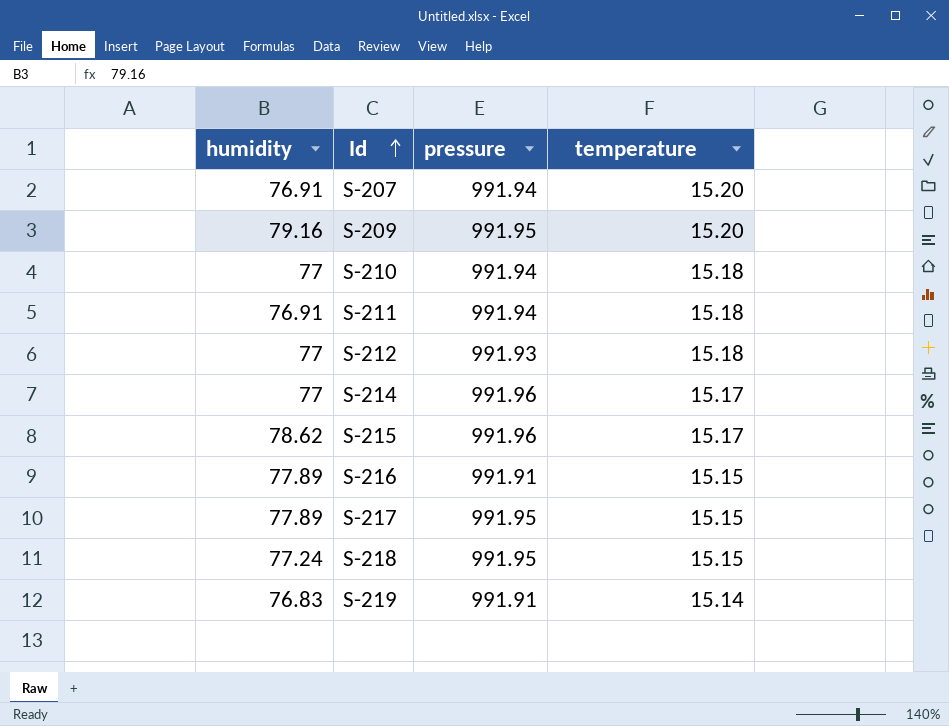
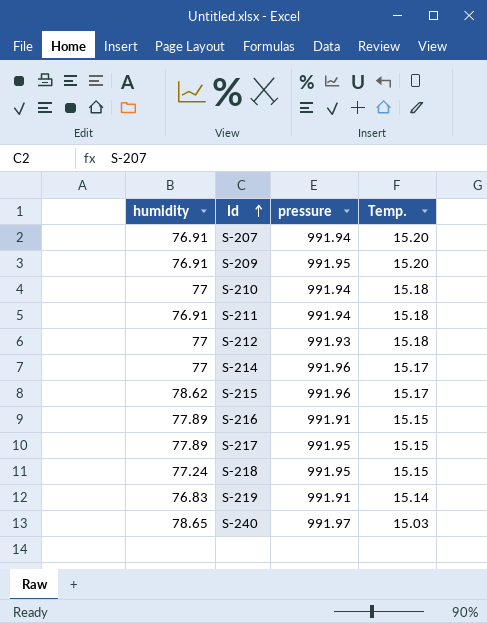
column name: temperature -> Temp.
S-209 | humidity: 79.16 -> 76.91
row S-240: none -> 78.65 | 991.97 | 15.03

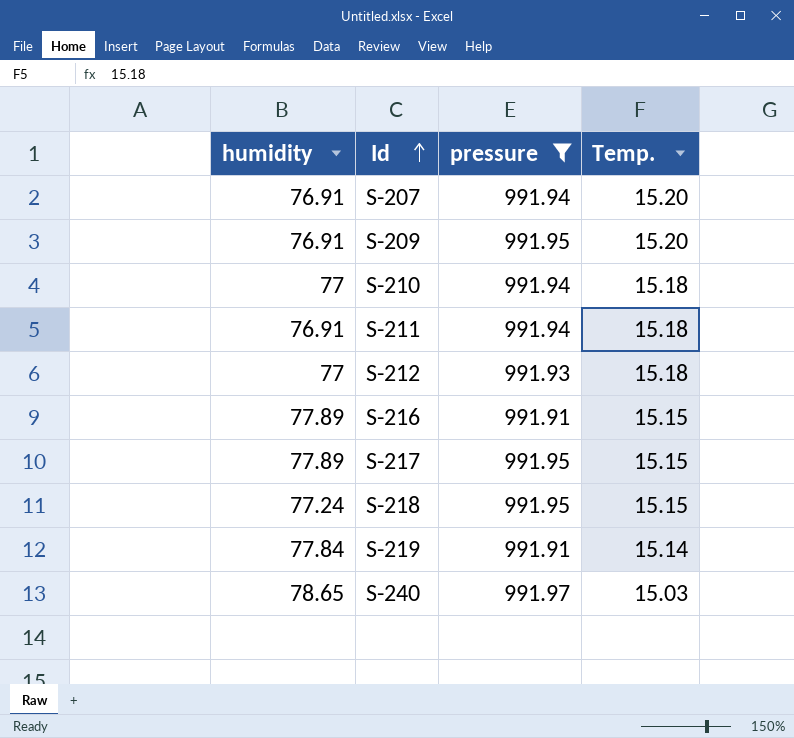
filter: none -> pressure != 991.96
S-219 | humidity: 76.83 -> 77.84

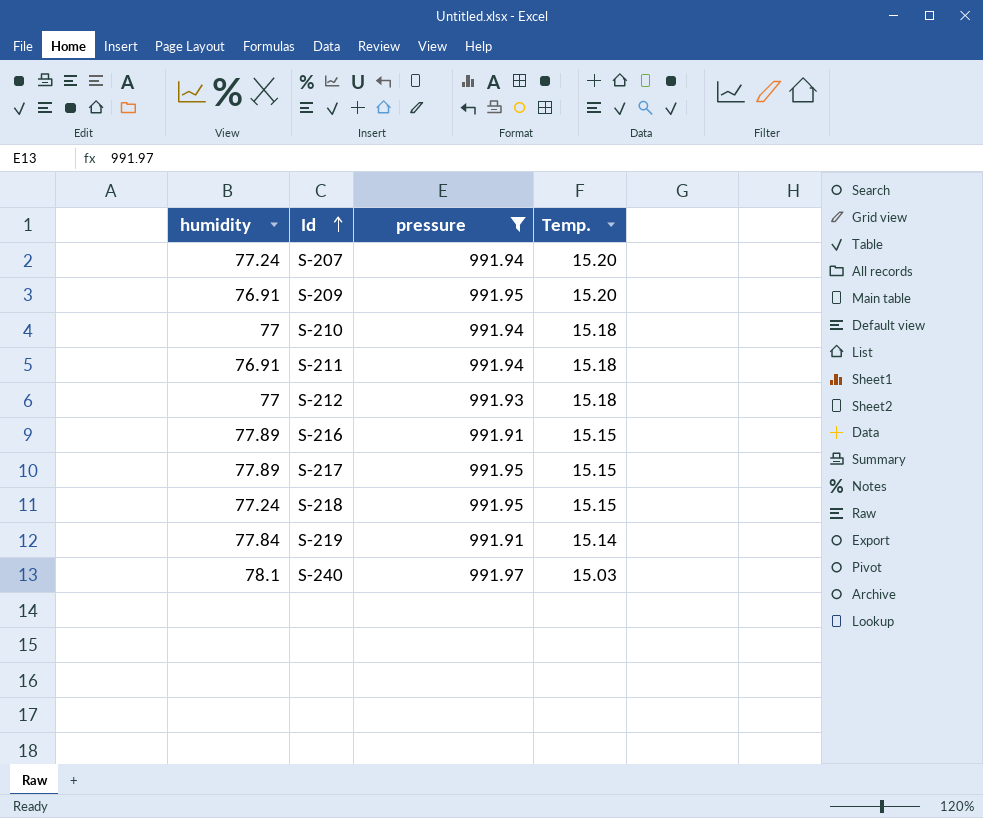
S-207 | humidity: 76.91 -> 77.24
S-240 | humidity: 78.65 -> 78.1

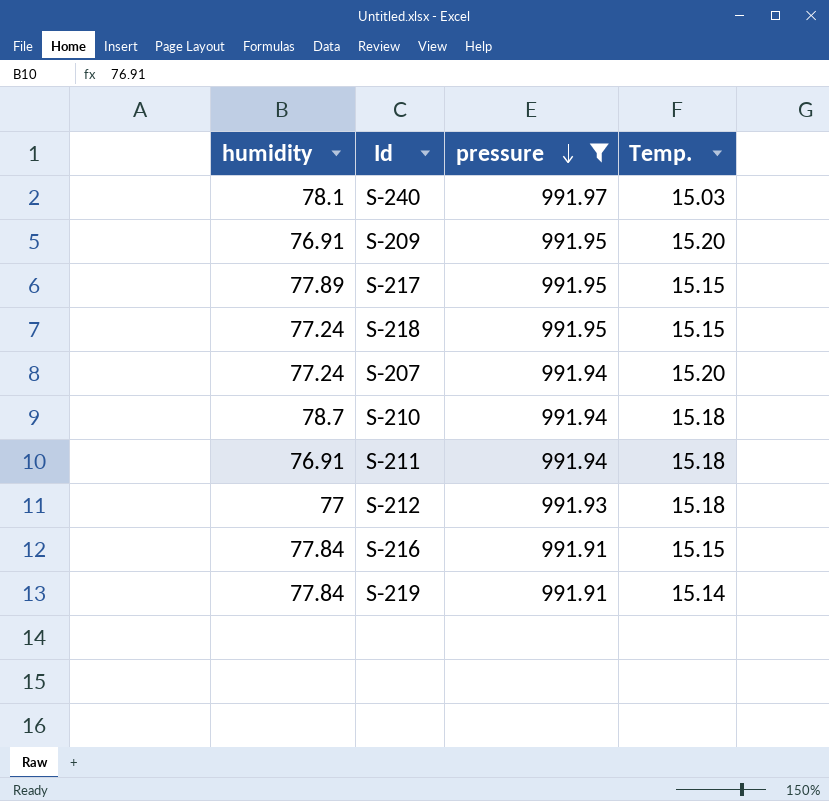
row order: Id ascending -> pressure descending
S-210 | humidity: 77 -> 78.7
S-216 | humidity: 77.89 -> 77.84

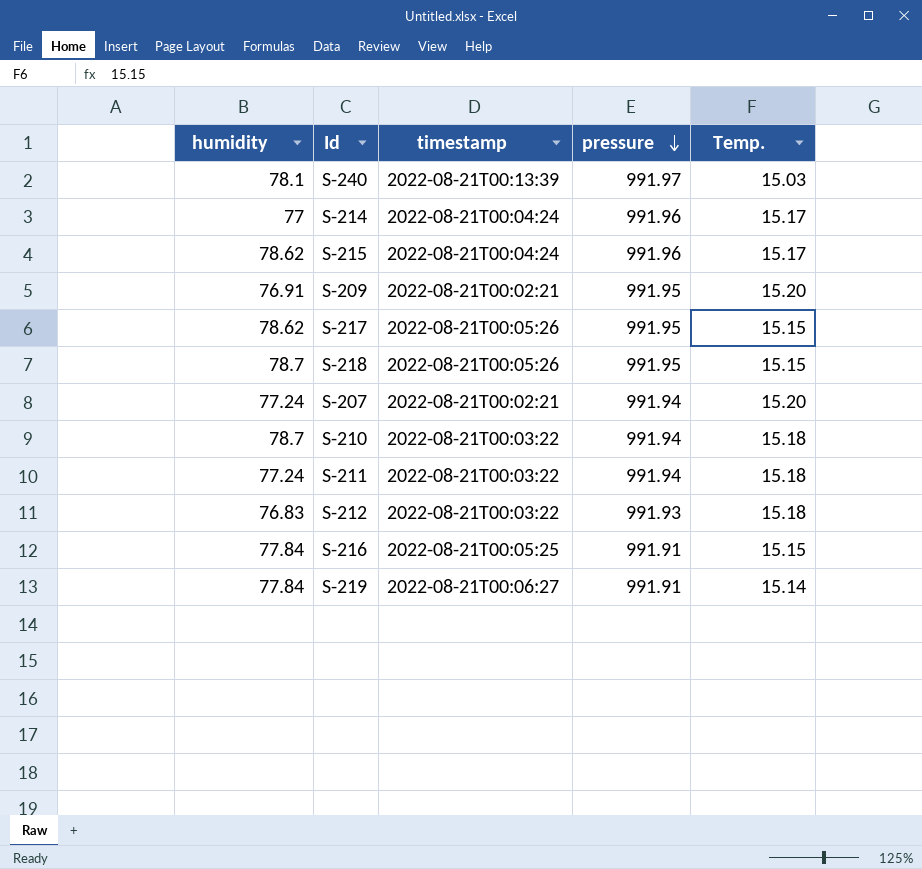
filter: pressure != 991.96 -> none
column timestamp | position: none -> 3
S-217 | humidity: 77.89 -> 78.62
S-218 | humidity: 77.24 -> 78.7
S-211 | humidity: 76.91 -> 77.24
S-212 | humidity: 77 -> 76.83

